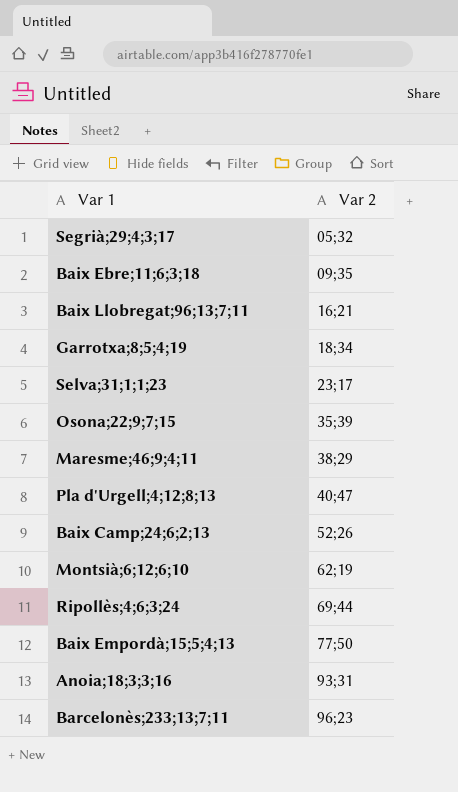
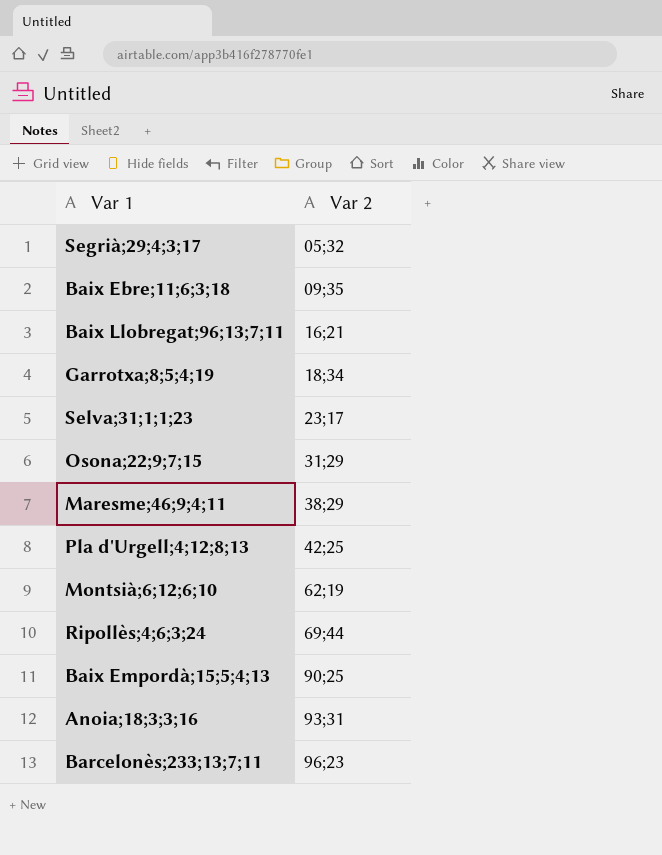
row Baix Camp;24;6;2;13: 52;26 -> none
Osona;22;9;7;15 | Var 2: 35;39 -> 31;29
Pla d'Urgell;4;12;8;13 | Var 2: 40;47 -> 42;25
Baix Empordà;15;5;4;13 | Var 2: 77;50 -> 90;25

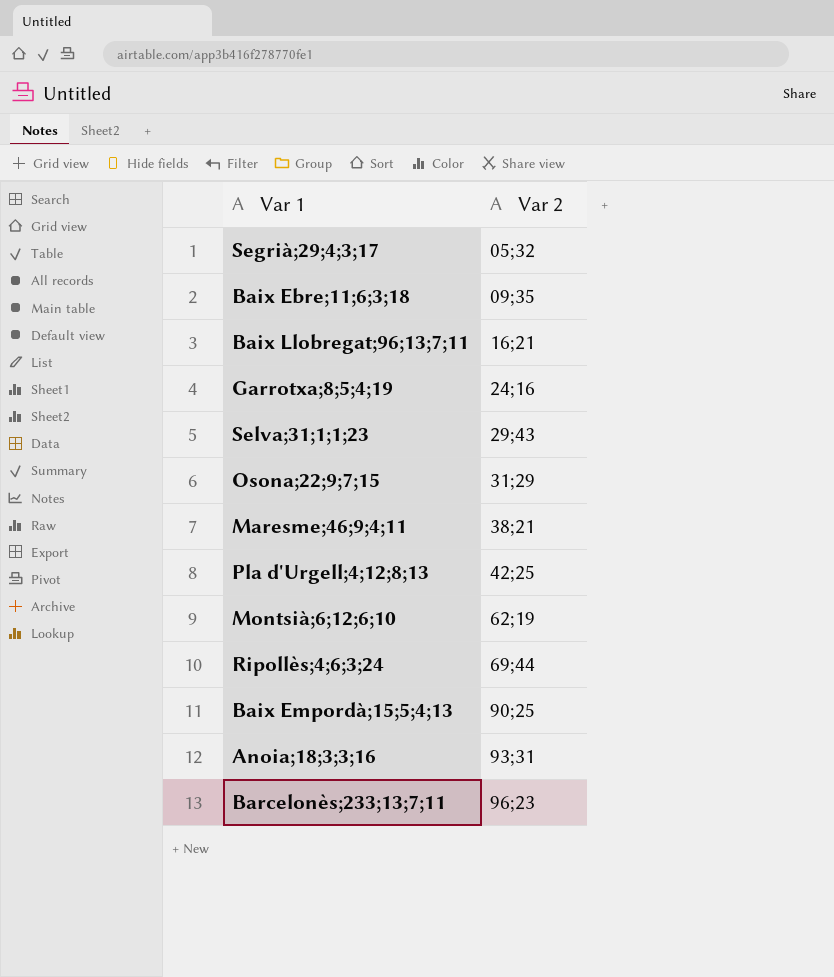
Garrotxa;8;5;4;19 | Var 2: 18;34 -> 24;16
Selva;31;1;1;23 | Var 2: 23;17 -> 29;43
Maresme;46;9;4;11 | Var 2: 38;29 -> 38;21

